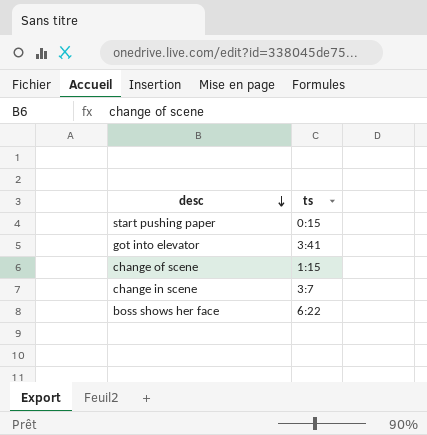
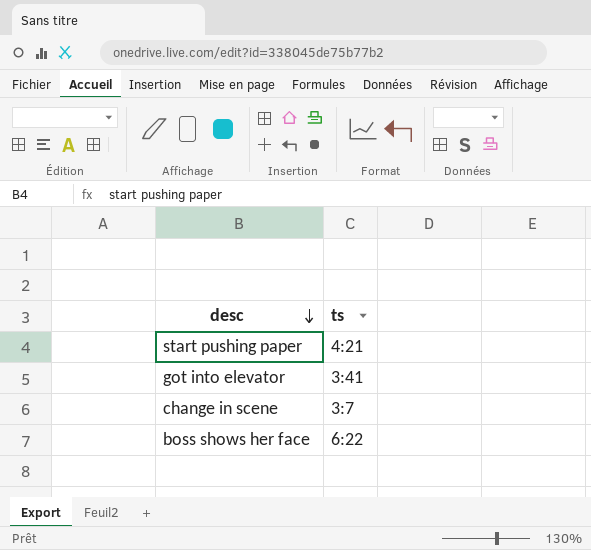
row change of scene: 1:15 -> none
start pushing paper | ts: 0:15 -> 4:21

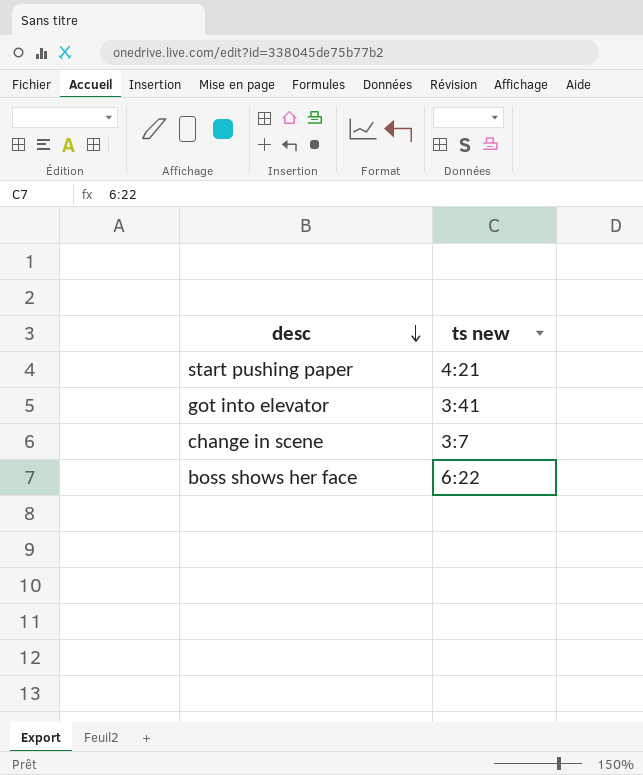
column name: ts -> ts new

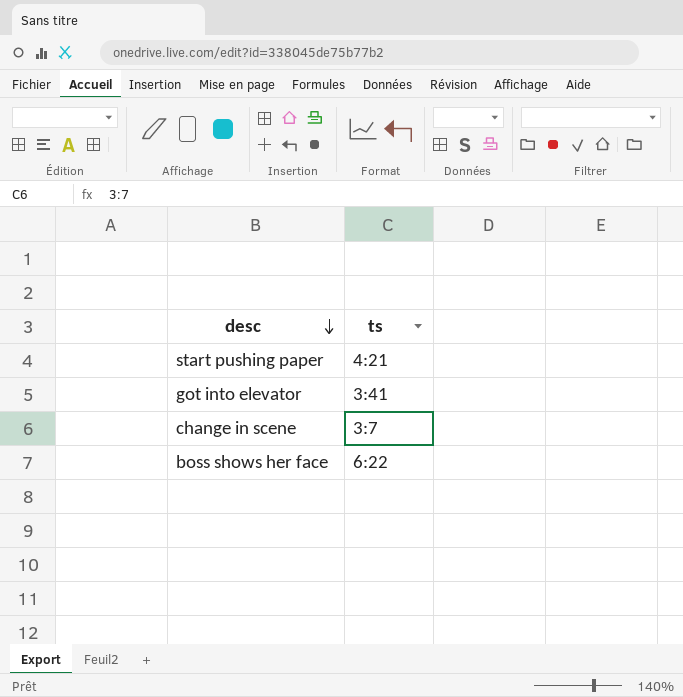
column name: ts new -> ts

